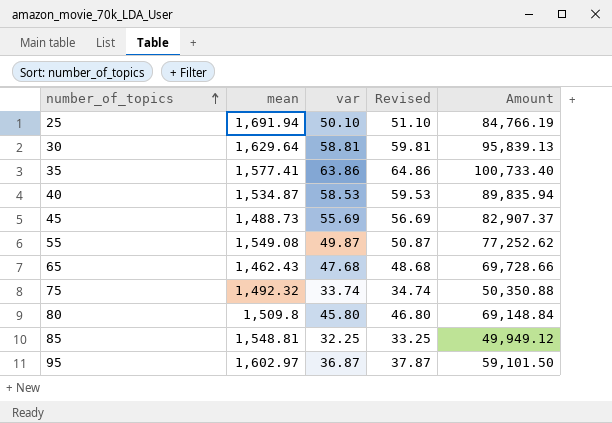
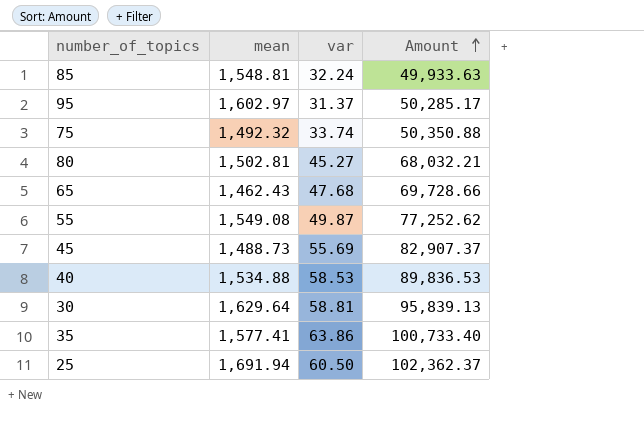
row order: number_of_topics ascending -> Amount ascending
column Revised | formula: [var] + 1 -> none
85 | var: 32.25 -> 32.24
85 | Amount: 49,949.12 -> 49,933.63
95 | var: 36.87 -> 31.37
95 | Amount: 59,101.50 -> 50,285.17
80 | mean: 1,509.8 -> 1,502.81
80 | var: 45.80 -> 45.27
80 | Amount: 69,148.84 -> 68,032.21
40 | mean: 1,534.87 -> 1,534.88
40 | Amount: 89,835.94 -> 89,836.53
25 | var: 50.10 -> 60.50
25 | Amount: 84,766.19 -> 102,362.37

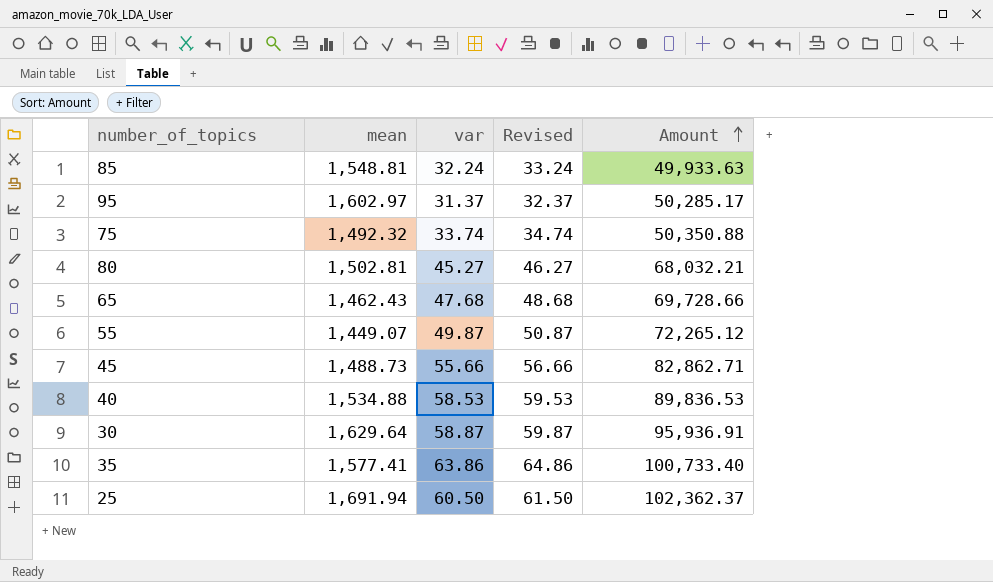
column Revised | formula: none -> [var] + 1
55 | mean: 1,549.08 -> 1,449.07
55 | Amount: 77,252.62 -> 72,265.12
45 | var: 55.69 -> 55.66
45 | Amount: 82,907.37 -> 82,862.71
30 | var: 58.81 -> 58.87
30 | Amount: 95,839.13 -> 95,936.91

